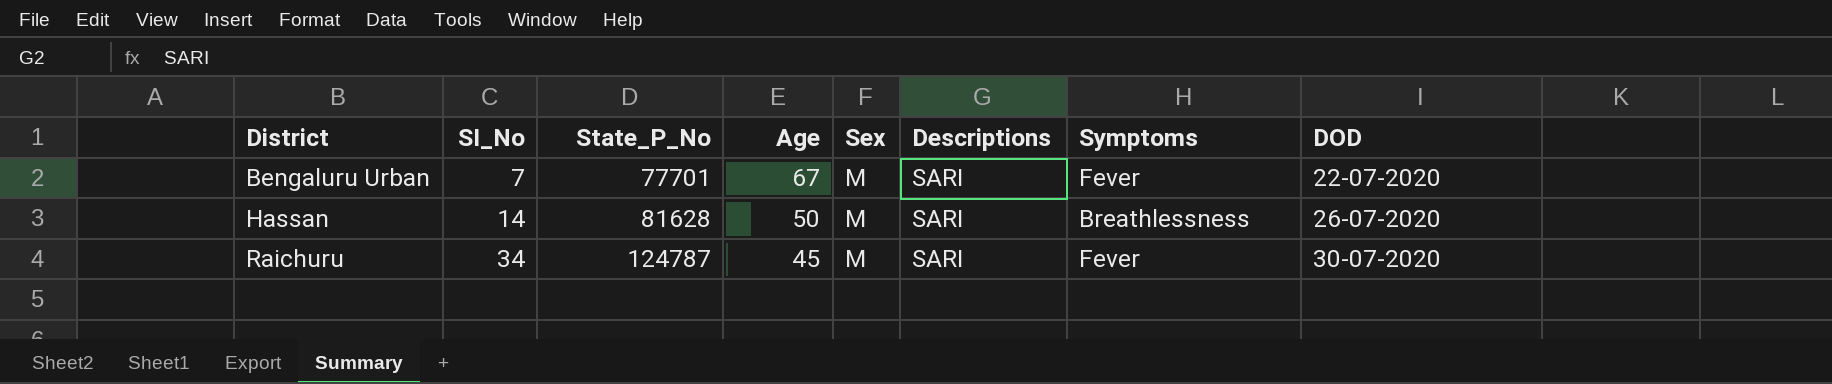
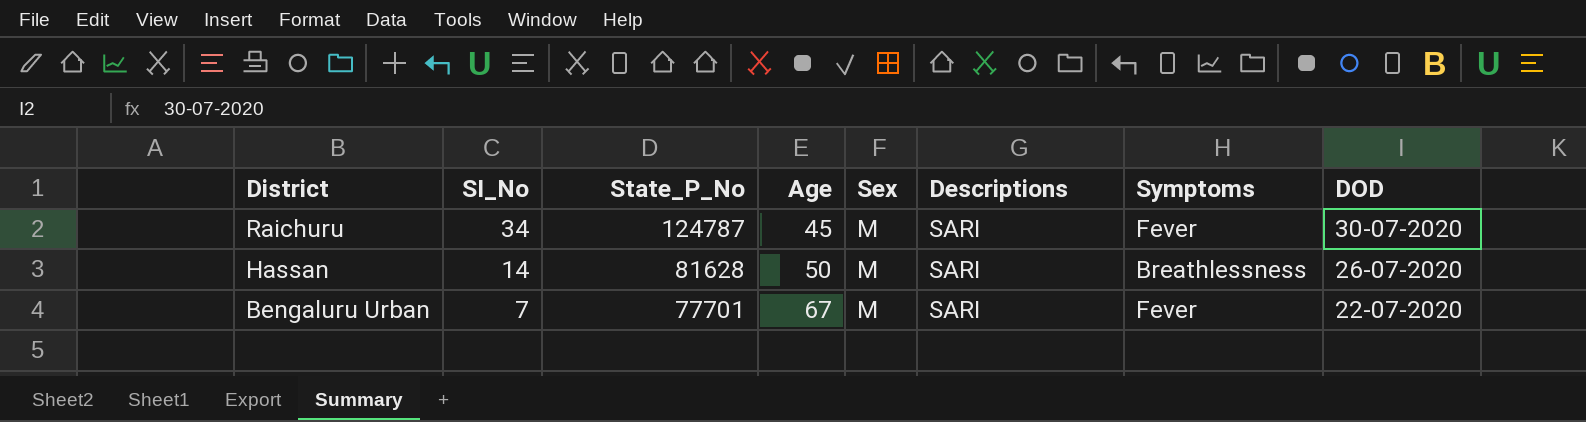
row order: District ascending -> District descending

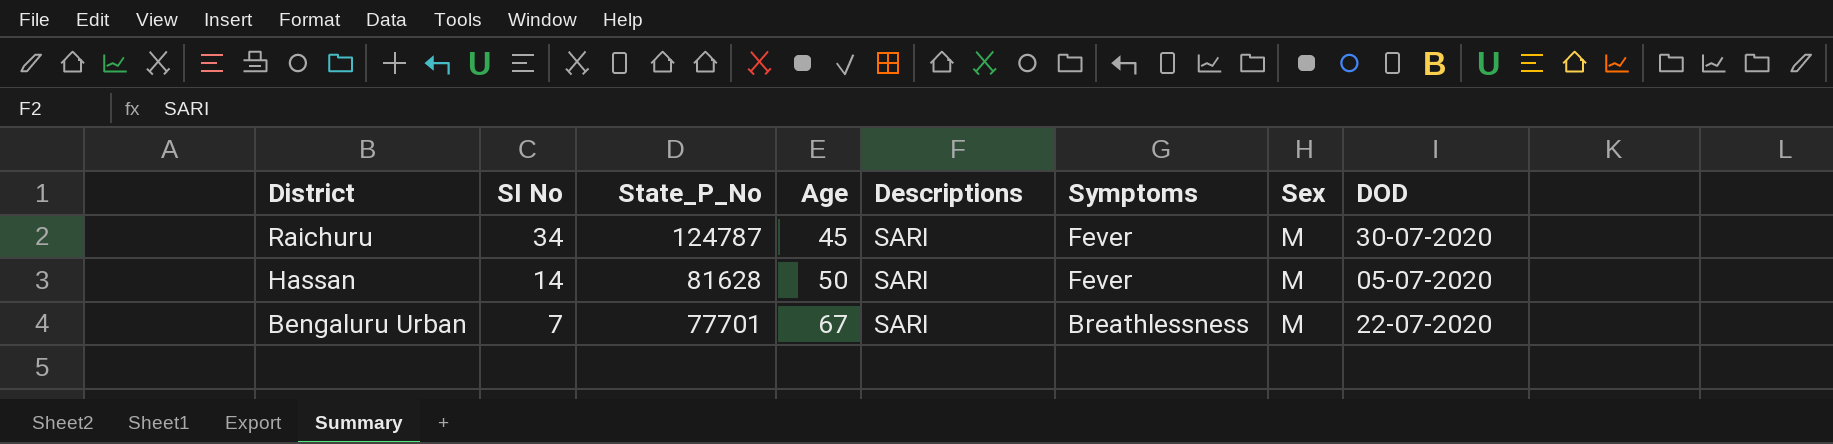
column name: SI_No -> SI No
column Sex | position: 5 -> 7
Hassan | Symptoms: Breathlessness -> Fever
Hassan | DOD: 26-07-2020 -> 05-07-2020
Bengaluru Urban | Symptoms: Fever -> Breathlessness

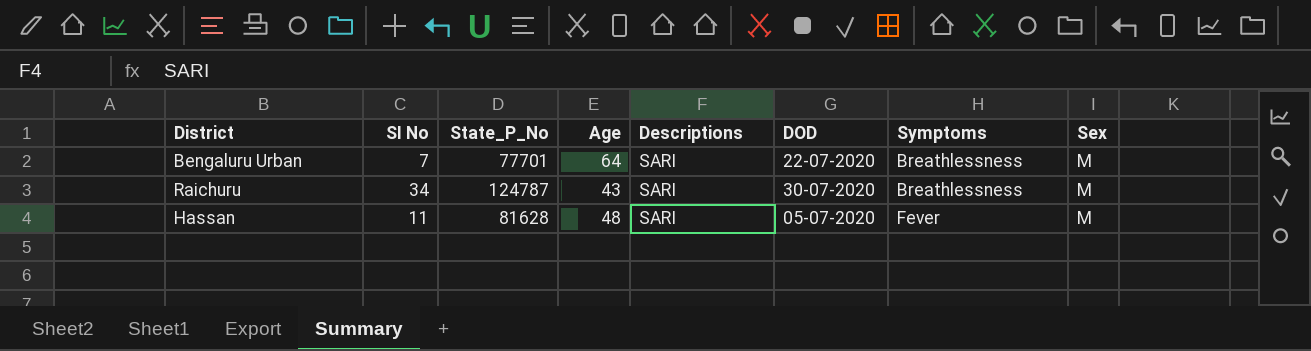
row order: District descending -> Symptoms ascending
column DOD | position: 8 -> 6
Bengaluru Urban | Age: 67 -> 64
Raichuru | Age: 45 -> 43
Raichuru | Symptoms: Fever -> Breathlessness
Hassan | SI No: 14 -> 11
Hassan | Age: 50 -> 48

